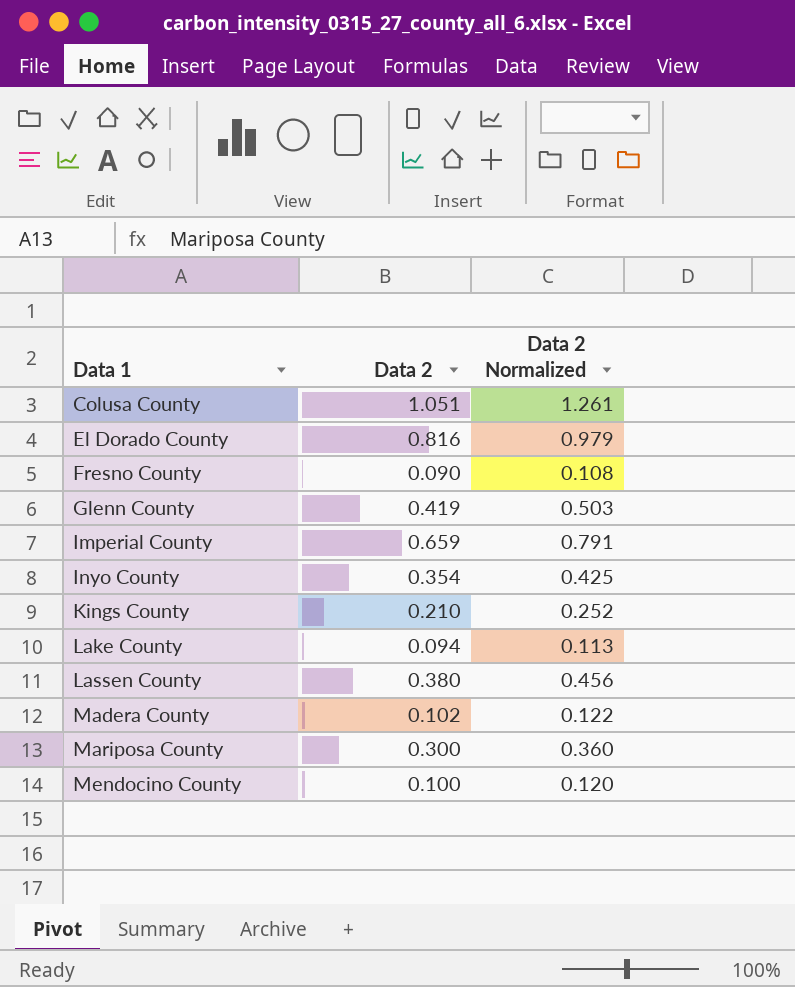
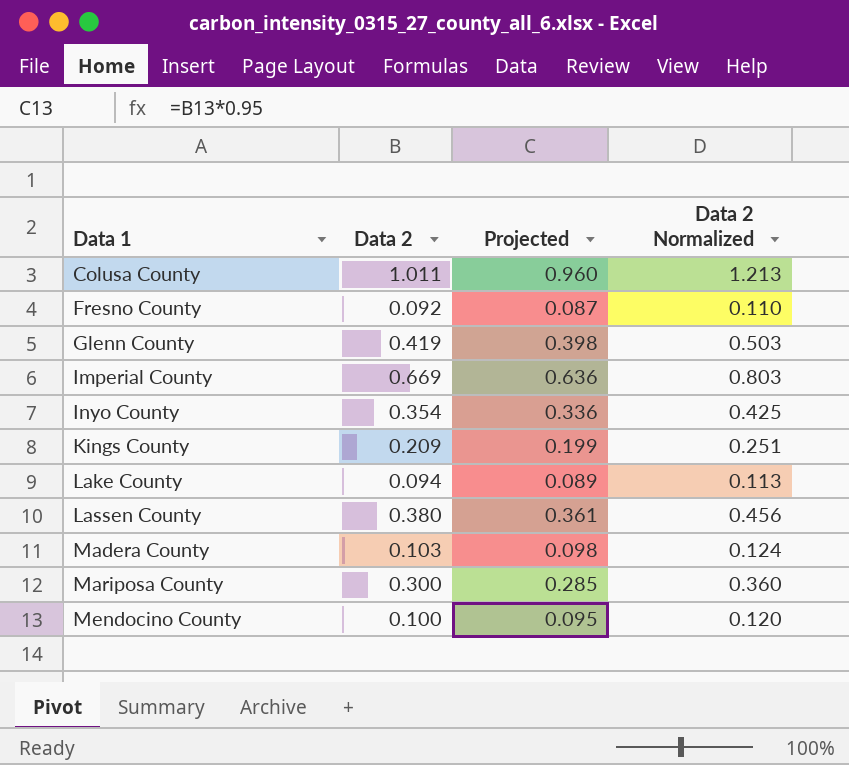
column Projected | formula: none -> [Data 2] * 0.95
row El Dorado County: 0.816 | 0.979 -> none
Colusa County | Data 2: 1.051 -> 1.011
Colusa County | Data 2 Normalized: 1.261 -> 1.213
Fresno County | Data 2: 0.090 -> 0.092
Fresno County | Data 2 Normalized: 0.108 -> 0.110
Imperial County | Data 2: 0.659 -> 0.669
Imperial County | Data 2 Normalized: 0.791 -> 0.803
Kings County | Data 2: 0.210 -> 0.209
Kings County | Data 2 Normalized: 0.252 -> 0.251
Madera County | Data 2: 0.102 -> 0.103
Madera County | Data 2 Normalized: 0.122 -> 0.124

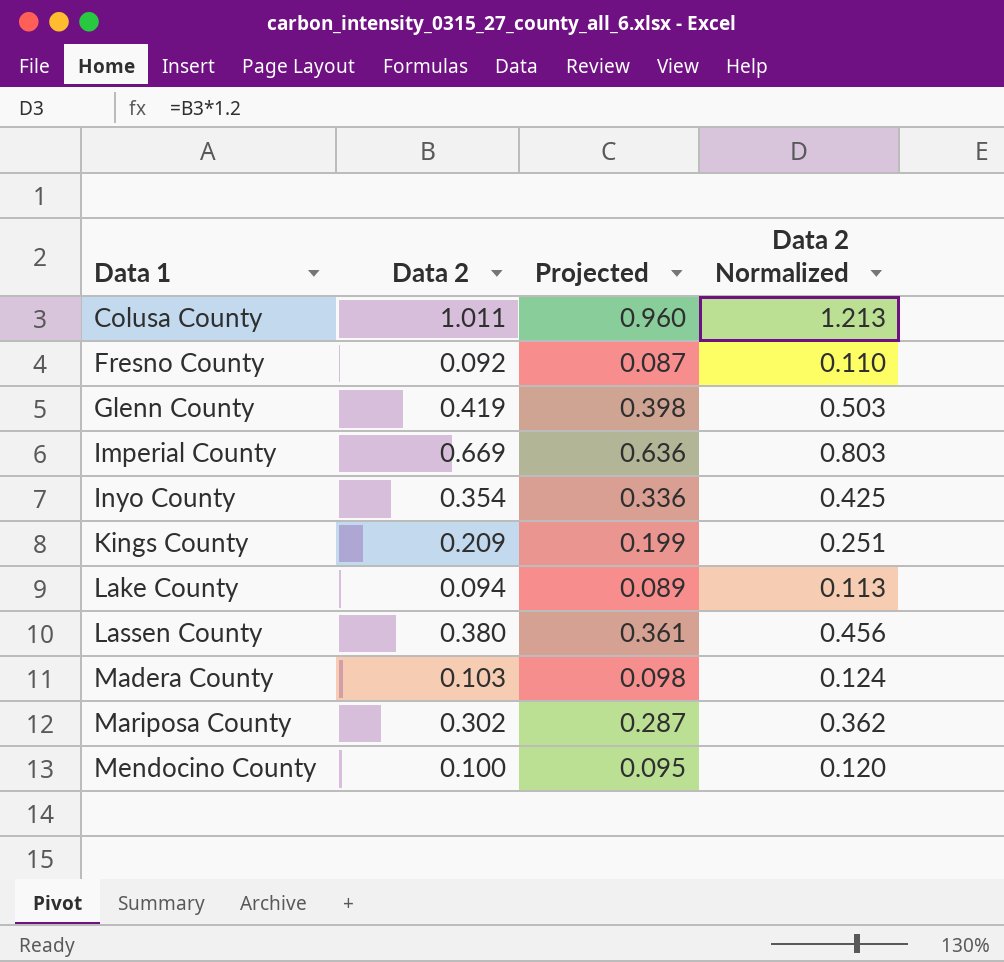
Mariposa County | Data 2: 0.300 -> 0.302
Mariposa County | Projected: 0.285 -> 0.287
Mariposa County | Data 2 Normalized: 0.360 -> 0.362

